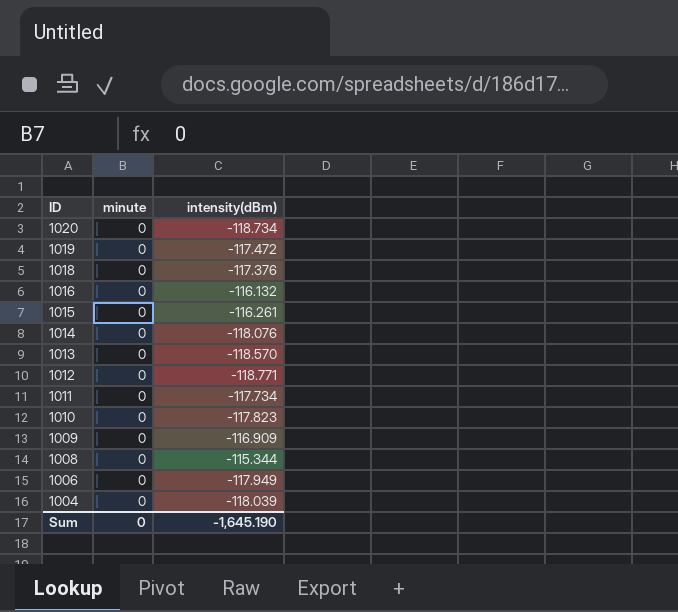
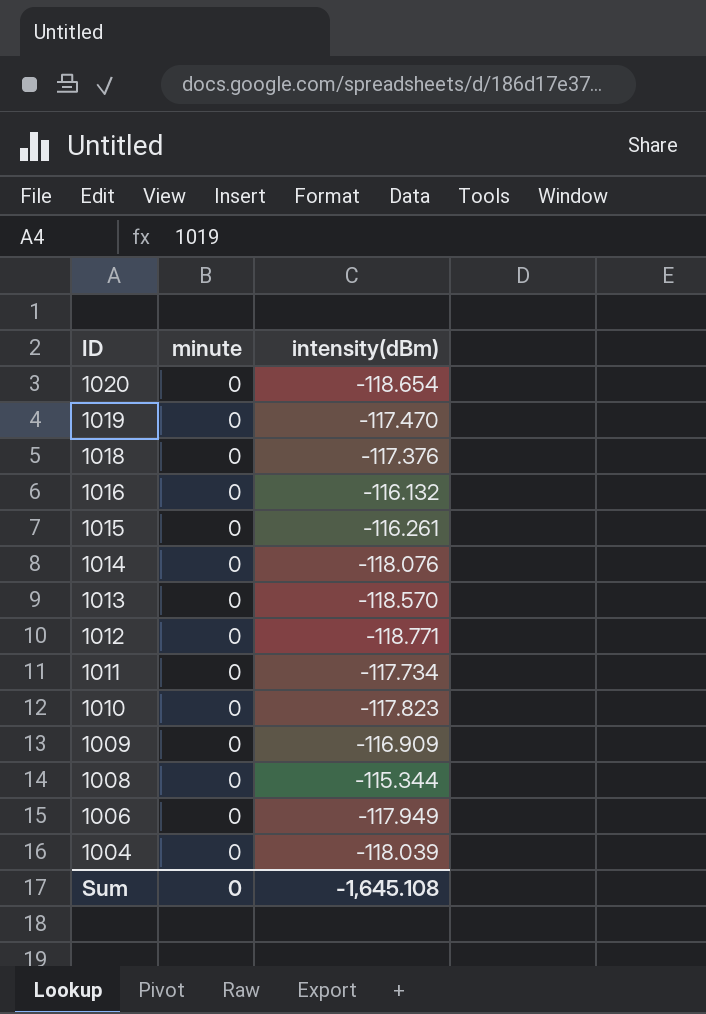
1020 | intensity(dBm): -118.734 -> -118.654
1019 | intensity(dBm): -117.472 -> -117.470
Sum | intensity(dBm): -1,645.190 -> -1,645.108

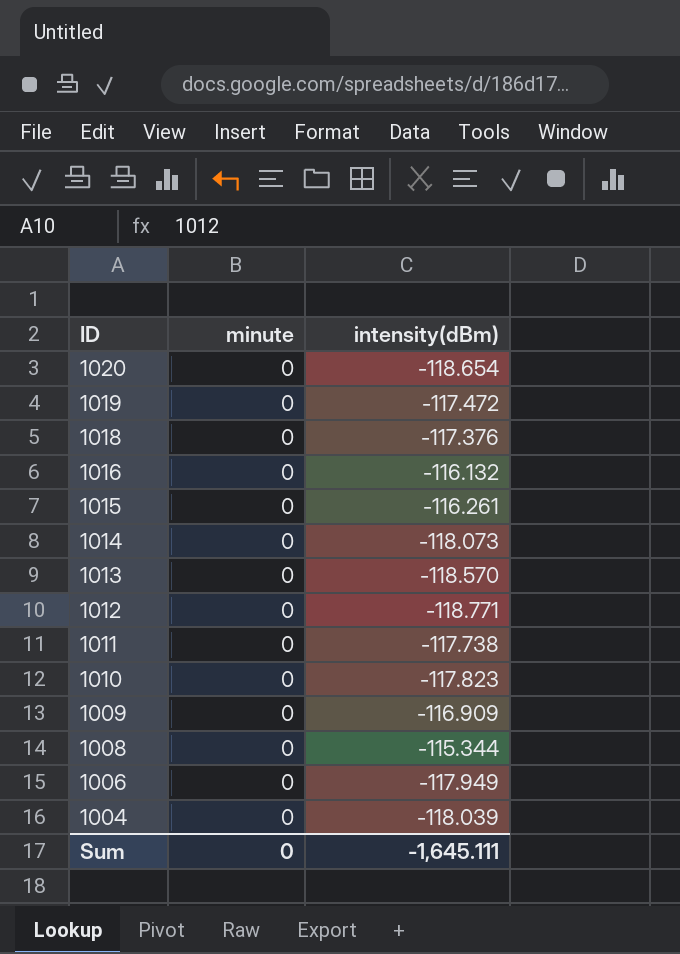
1019 | intensity(dBm): -117.470 -> -117.472
1014 | intensity(dBm): -118.076 -> -118.073
1011 | intensity(dBm): -117.734 -> -117.738
Sum | intensity(dBm): -1,645.108 -> -1,645.111

